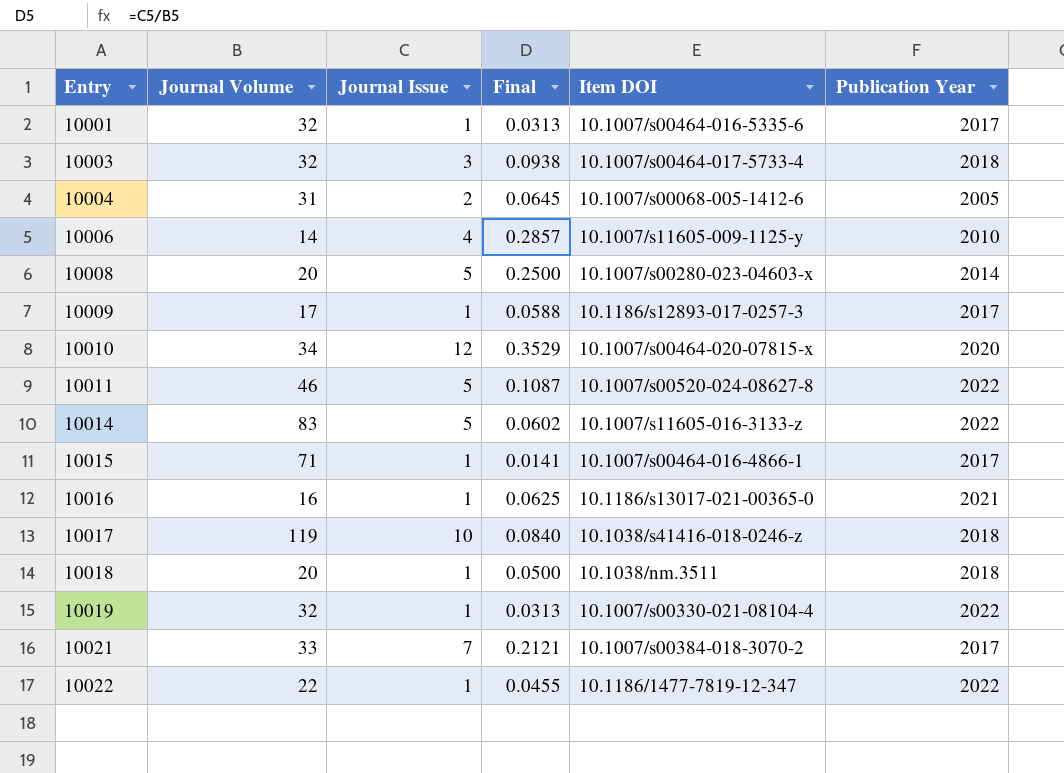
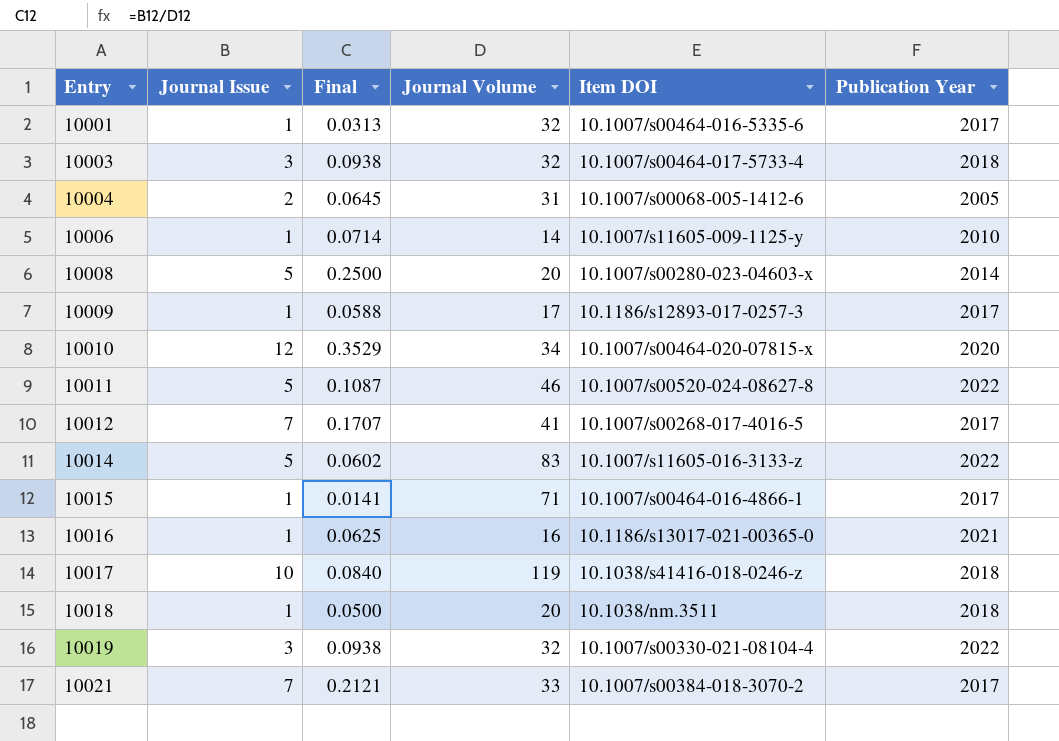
column Journal Volume | position: 2 -> 4
row 10022: 22 | 1 | 0.0455 | 10.1186/1477-7819-12-347 | 2022 -> none
10006 | Journal Issue: 4 -> 1
10006 | Final: 0.2857 -> 0.0714
row 10012: none -> 7 | 0.1707 | 41 | 10.1007/s00268-017-4016-5 | 2017
10019 | Journal Issue: 1 -> 3
10019 | Final: 0.0313 -> 0.0938

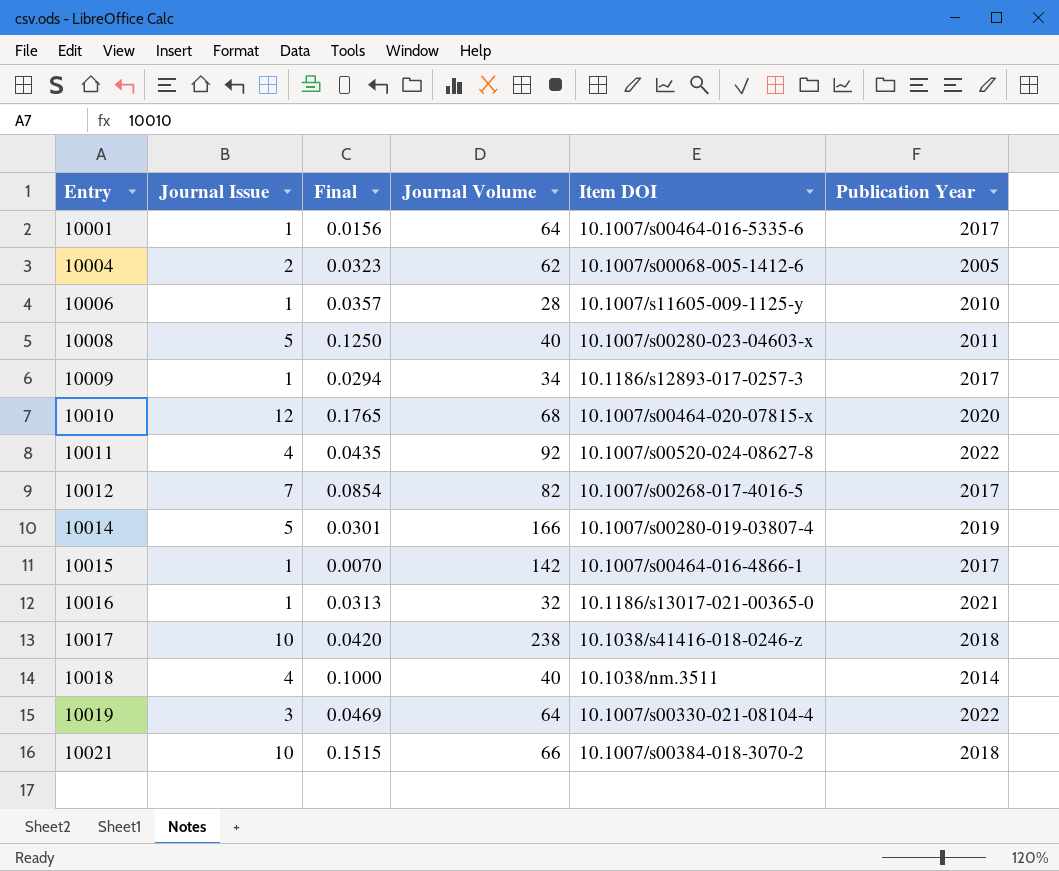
row 10003: 3 | 0.0938 | 32 | 10.1007/s00464-017-5733-4 | 2018 -> none
10001 | Final: 0.0313 -> 0.0156
10001 | Journal Volume: 32 -> 64
10004 | Final: 0.0645 -> 0.0323
10004 | Journal Volume: 31 -> 62
10006 | Final: 0.0714 -> 0.0357
10006 | Journal Volume: 14 -> 28
10008 | Final: 0.2500 -> 0.1250
10008 | Journal Volume: 20 -> 40
10008 | Publication Year: 2014 -> 2011
10009 | Final: 0.0588 -> 0.0294
10009 | Journal Volume: 17 -> 34
10010 | Final: 0.3529 -> 0.1765
10010 | Journal Volume: 34 -> 68
10011 | Journal Issue: 5 -> 4
10011 | Final: 0.1087 -> 0.0435
10011 | Journal Volume: 46 -> 92
10012 | Final: 0.1707 -> 0.0854
10012 | Journal Volume: 41 -> 82
10014 | Final: 0.0602 -> 0.0301
10014 | Journal Volume: 83 -> 166
10014 | Item DOI: 10.1007/s11605-016-3133-z -> 10.1007/s00280-019-03807-4
10014 | Publication Year: 2022 -> 2019
10015 | Final: 0.0141 -> 0.0070
10015 | Journal Volume: 71 -> 142
10016 | Final: 0.0625 -> 0.0313
10016 | Journal Volume: 16 -> 32
10017 | Final: 0.0840 -> 0.0420
10017 | Journal Volume: 119 -> 238
10018 | Journal Issue: 1 -> 4
10018 | Final: 0.0500 -> 0.1000
10018 | Journal Volume: 20 -> 40
10018 | Publication Year: 2018 -> 2014
10019 | Final: 0.0938 -> 0.0469
10019 | Journal Volume: 32 -> 64
10021 | Journal Issue: 7 -> 10
10021 | Final: 0.2121 -> 0.1515
10021 | Journal Volume: 33 -> 66
10021 | Publication Year: 2017 -> 2018

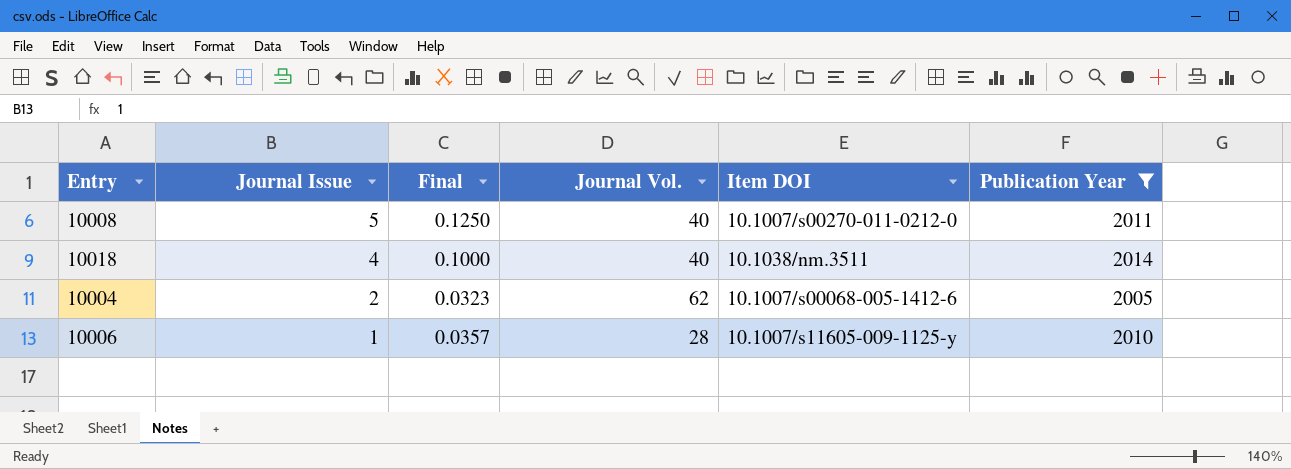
filter: none -> Publication Year <= 2014
row order: Entry ascending -> Journal Issue descending
column name: Journal Volume -> Journal Vol.
10008 | Item DOI: 10.1007/s00280-023-04603-x -> 10.1007/s00270-011-0212-0

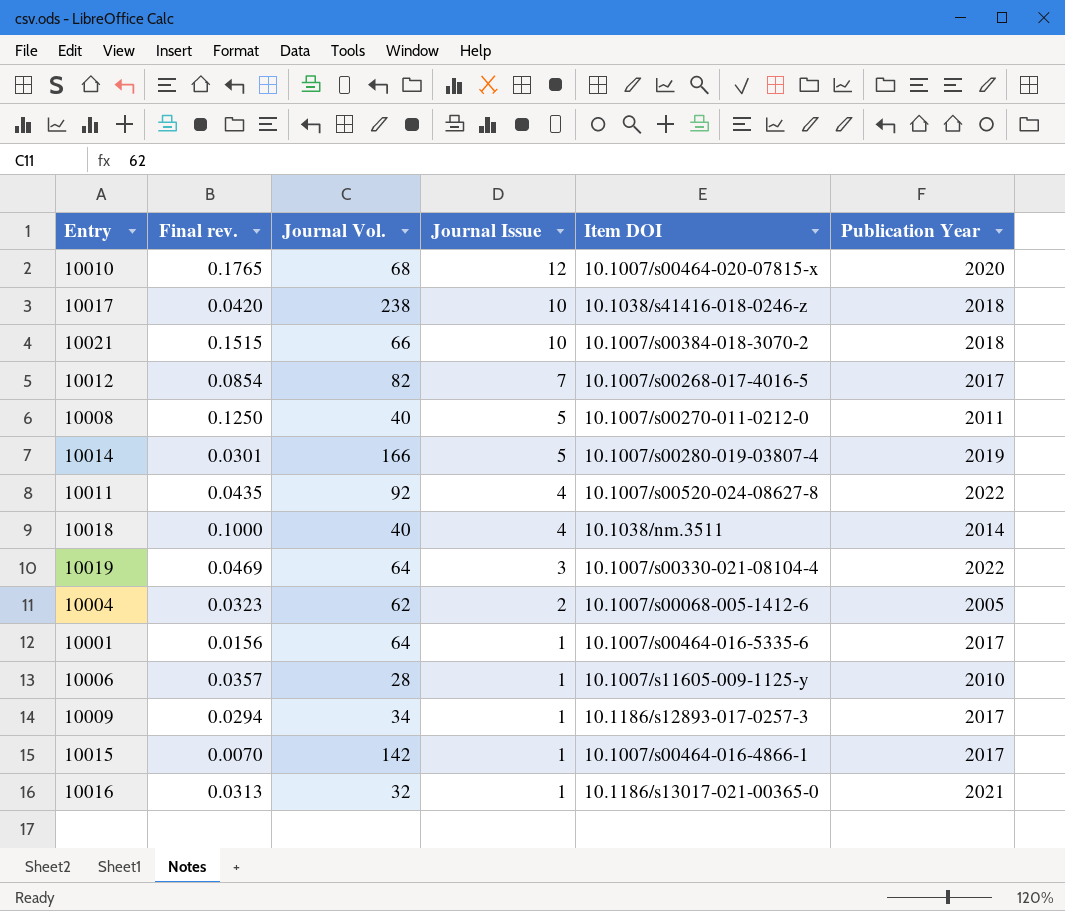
filter: Publication Year <= 2014 -> none
column name: Final -> Final rev.
column Journal Issue | position: 2 -> 4

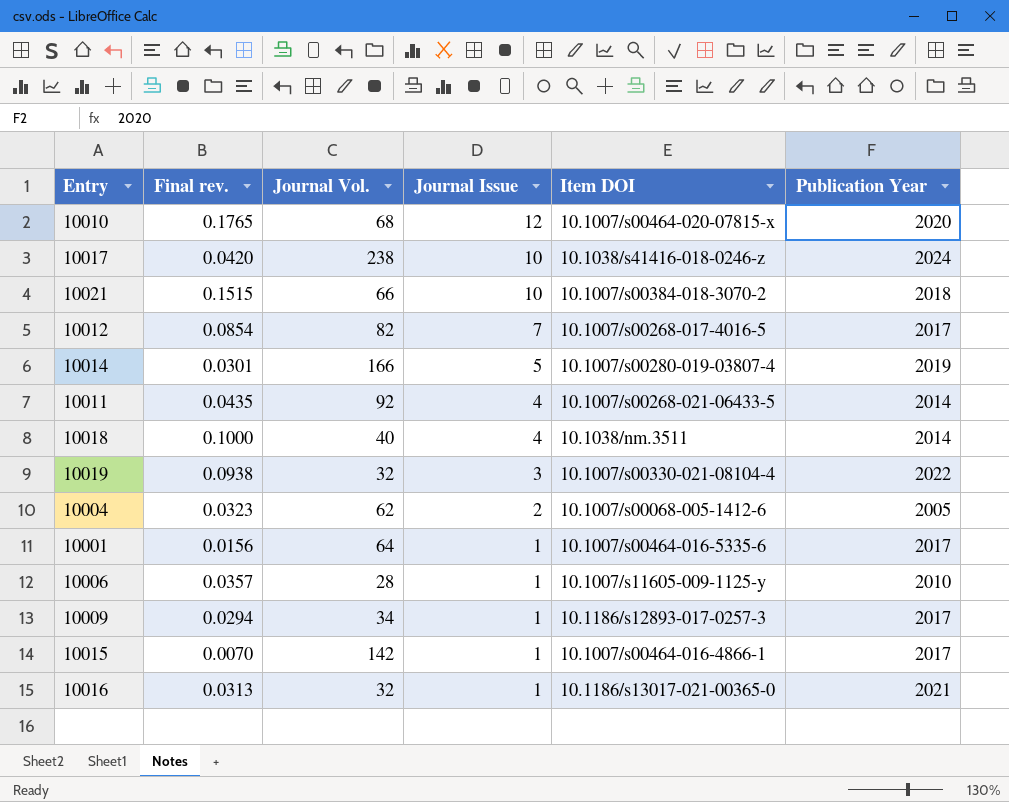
row 10008: 0.1250 | 40 | 5 | 10.1007/s00270-011-0212-0 | 2011 -> none
10017 | Publication Year: 2018 -> 2024
10011 | Item DOI: 10.1007/s00520-024-08627-8 -> 10.1007/s00268-021-06433-5
10011 | Publication Year: 2022 -> 2014
10019 | Final rev.: 0.0469 -> 0.0938
10019 | Journal Vol.: 64 -> 32

